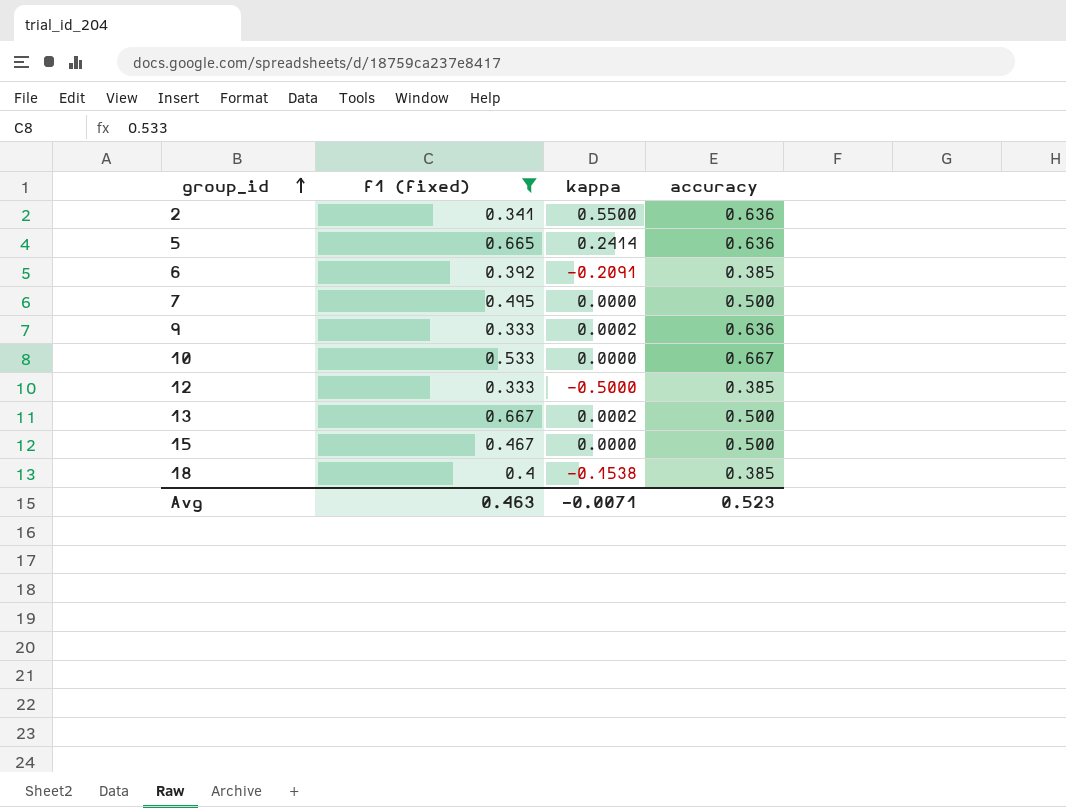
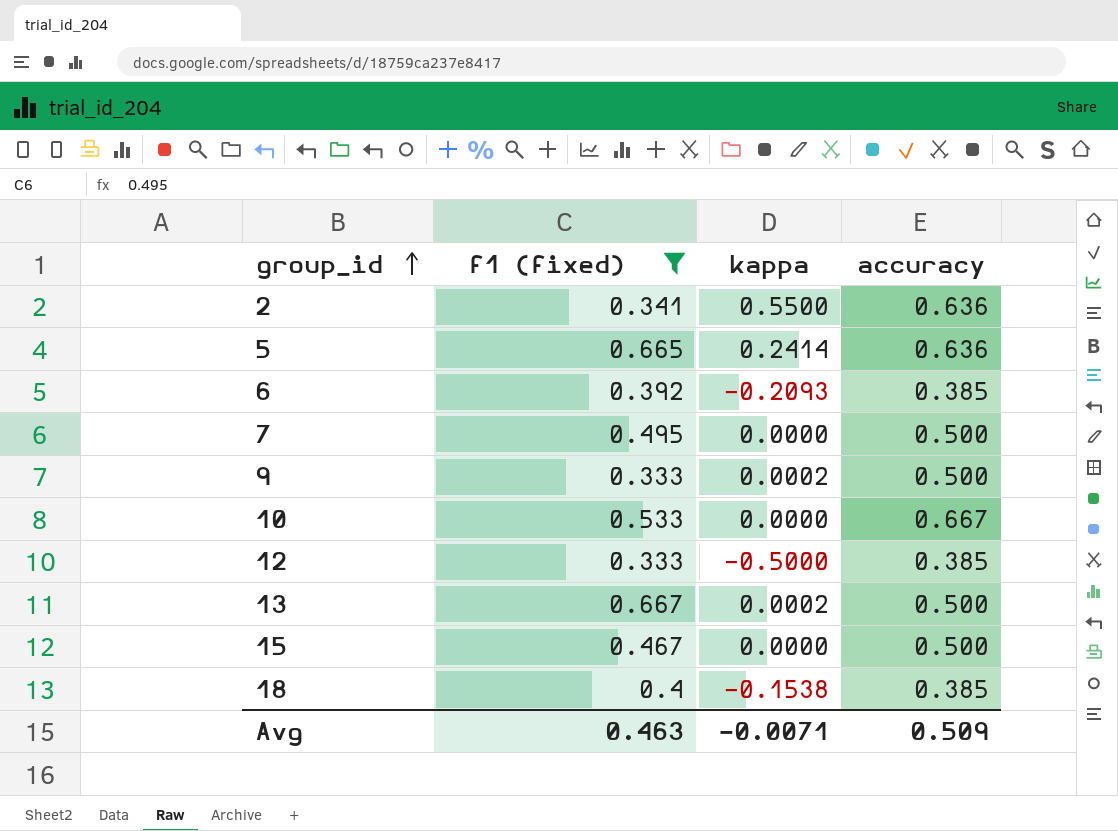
6 | kappa: -0.2091 -> -0.2093
9 | accuracy: 0.636 -> 0.500
Avg | accuracy: 0.523 -> 0.509

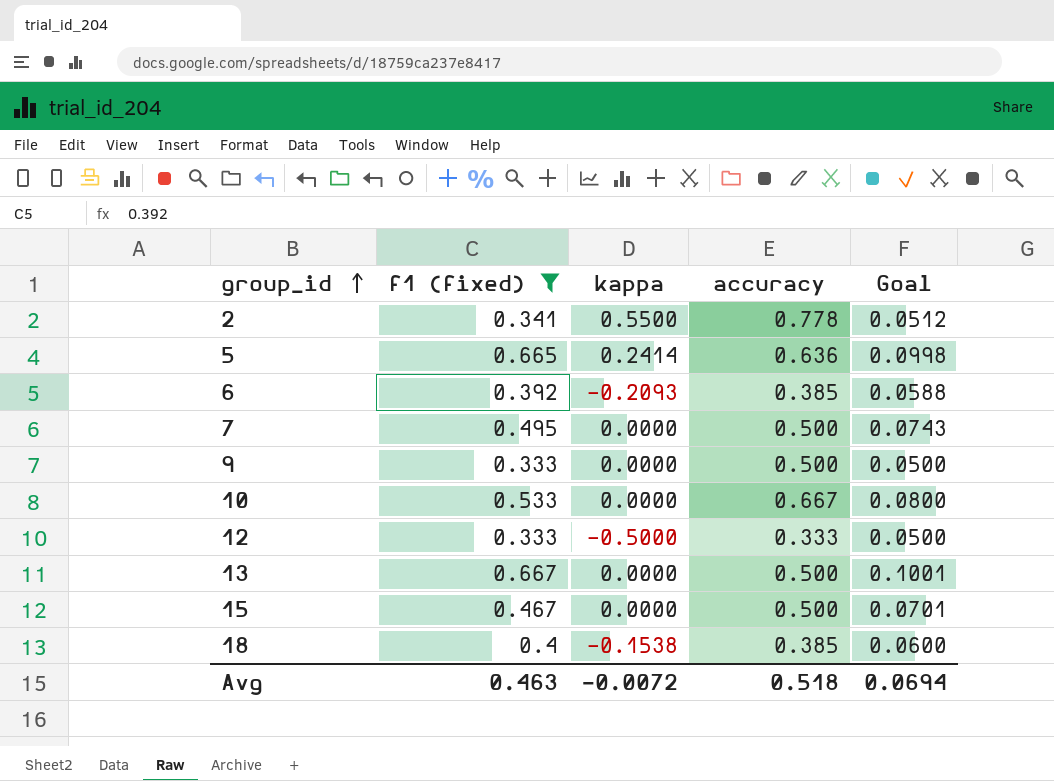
column Goal | formula: none -> [f1 (fixed)] * 0.15
2 | accuracy: 0.636 -> 0.778
9 | kappa: 0.0002 -> 0.0000
12 | accuracy: 0.385 -> 0.333
13 | kappa: 0.0002 -> 0.0000
Avg | kappa: -0.0071 -> -0.0072
Avg | accuracy: 0.509 -> 0.518

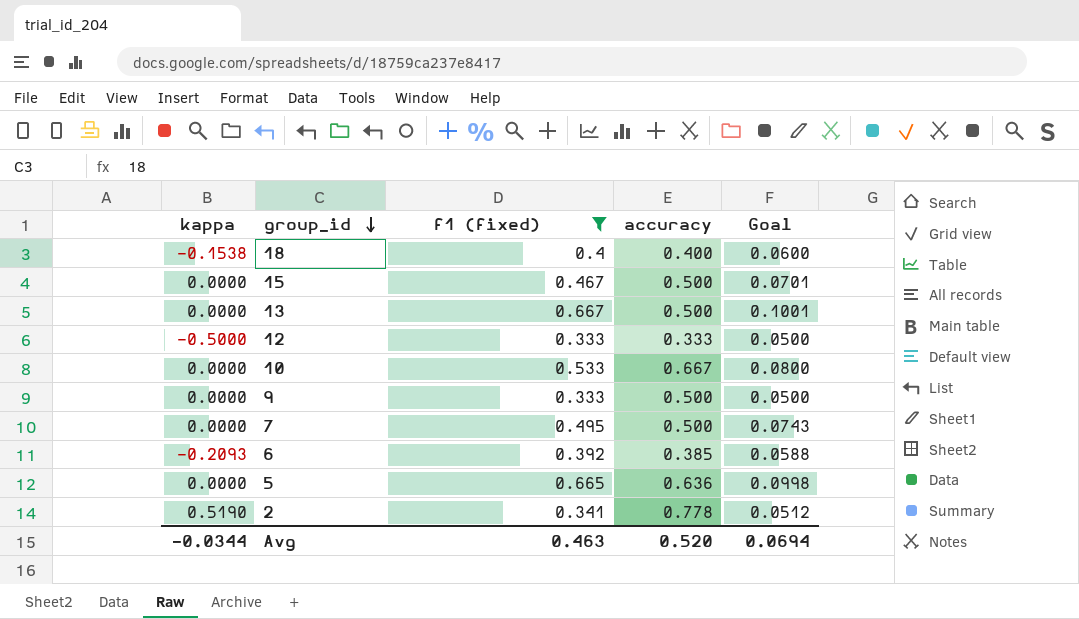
row order: group_id ascending -> group_id descending
column kappa | position: 3 -> 1
18 | accuracy: 0.385 -> 0.400
5 | kappa: 0.2414 -> 0.0000
2 | kappa: 0.5500 -> 0.5190
Avg | kappa: -0.0072 -> -0.0344
Avg | accuracy: 0.518 -> 0.520

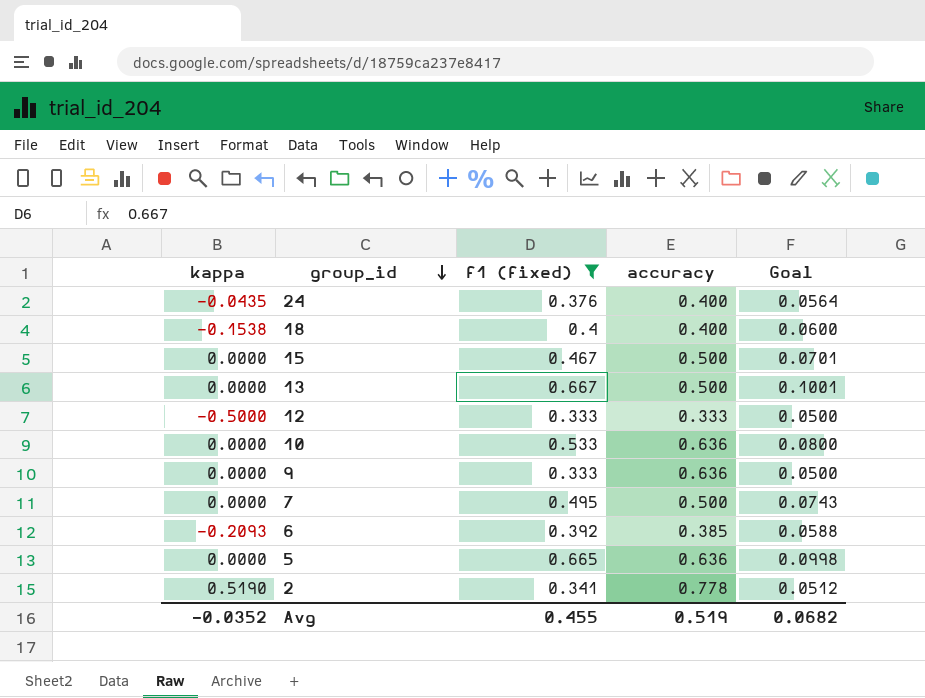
row 24: none -> -0.0435 | 0.376 | 0.400 | 0.0564
10 | accuracy: 0.667 -> 0.636
9 | accuracy: 0.500 -> 0.636
Avg | kappa: -0.0344 -> -0.0352
Avg | f1 (fixed): 0.463 -> 0.455
Avg | accuracy: 0.520 -> 0.519
Avg | Goal: 0.0694 -> 0.0682

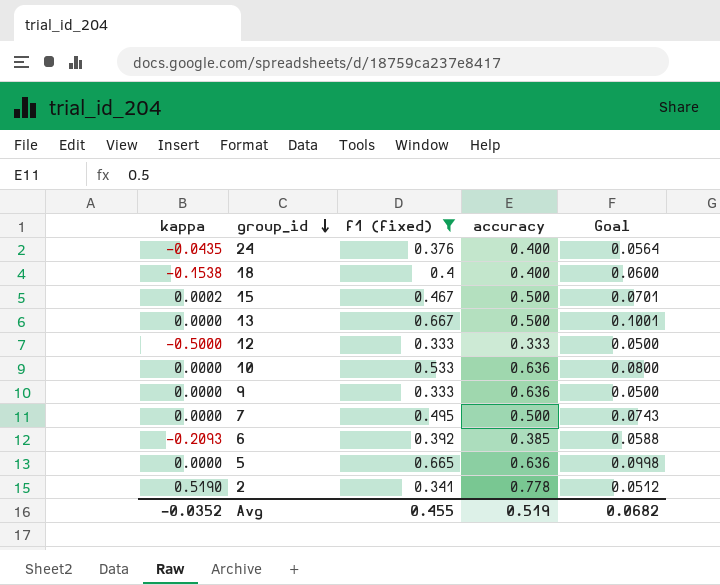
15 | kappa: 0.0000 -> 0.0002

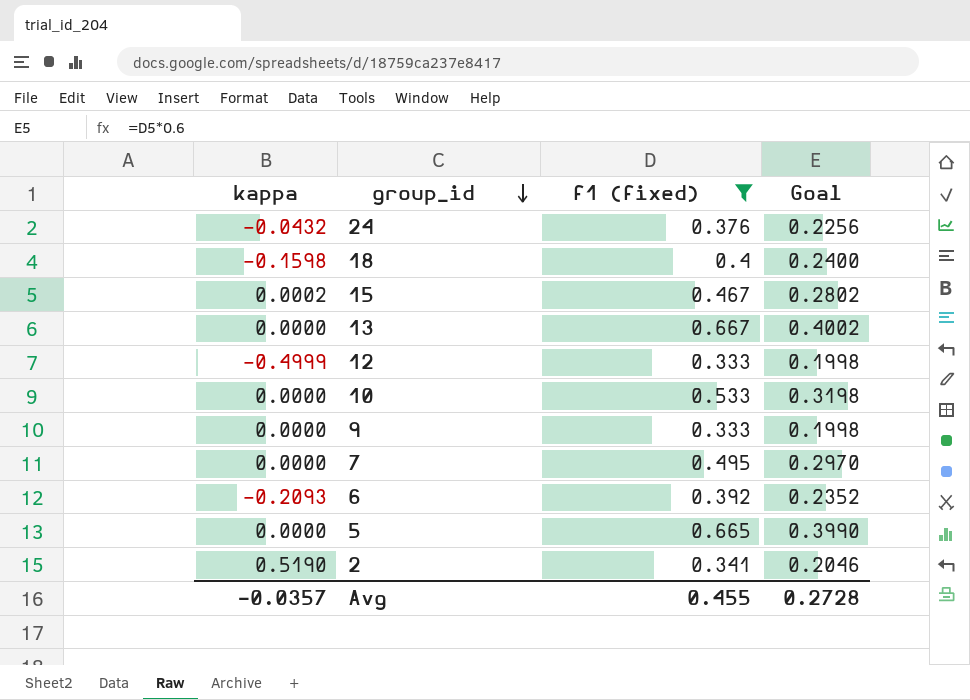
column accuracy | position: 4 -> none
column Goal | formula: [f1 (fixed)] * 0.15 -> [f1 (fixed)] * 0.6
24 | kappa: -0.0435 -> -0.0432
18 | kappa: -0.1538 -> -0.1598
12 | kappa: -0.5000 -> -0.4999
Avg | kappa: -0.0352 -> -0.0357
Avg | Goal: 0.0682 -> 0.2728

